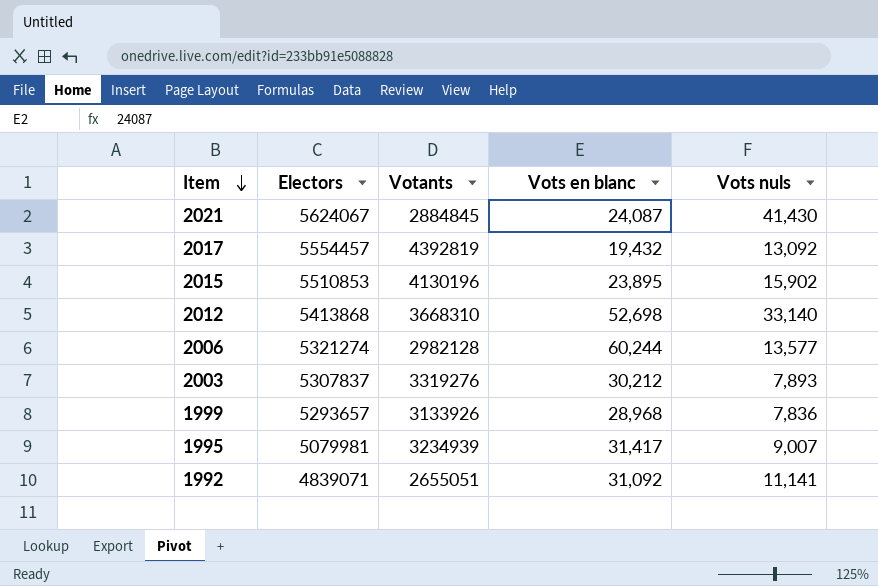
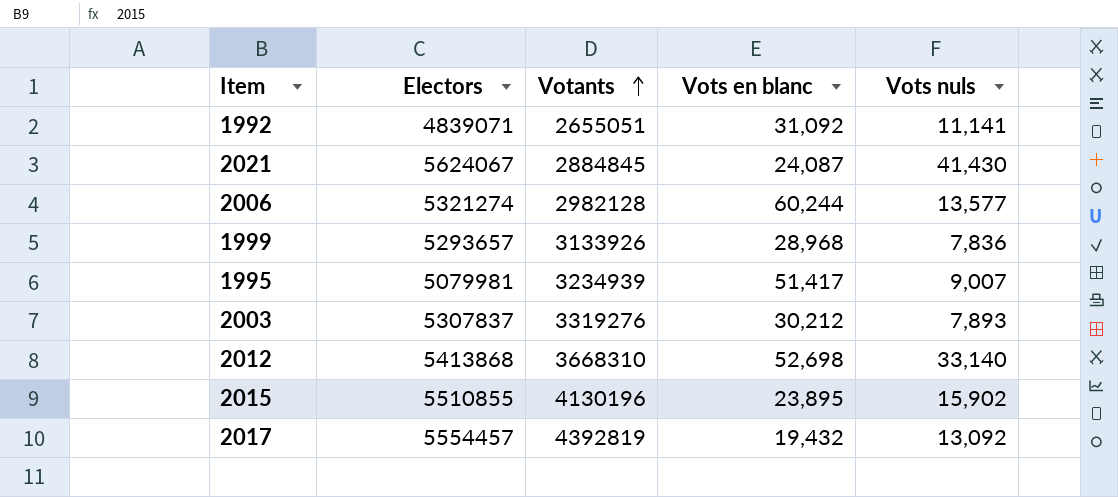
row order: Item descending -> Votants ascending
1995 | Vots en blanc: 31,417 -> 51,417
2015 | Electors: 5510853 -> 5510855

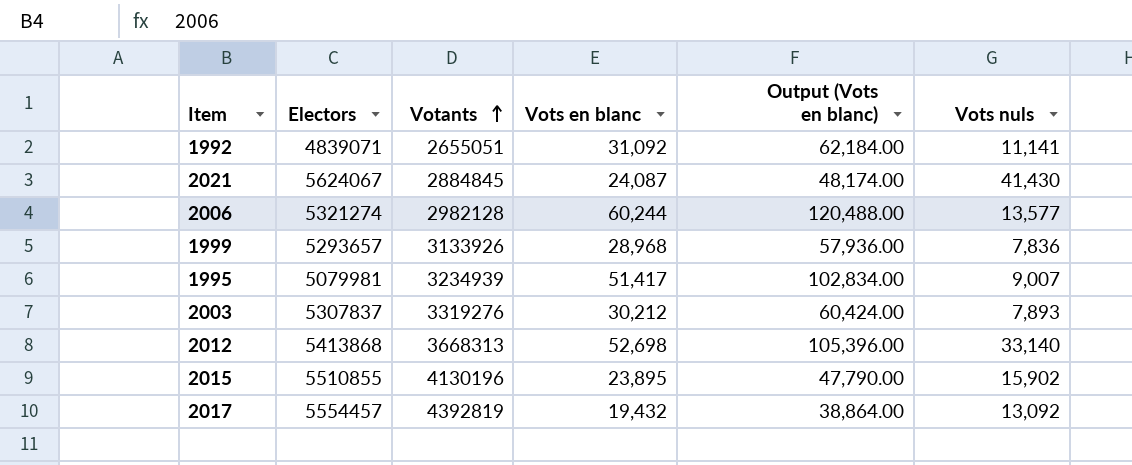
column Output (Vots en blanc) | formula: none -> [Vots en blanc] * 2
2012 | Votants: 3668310 -> 3668313

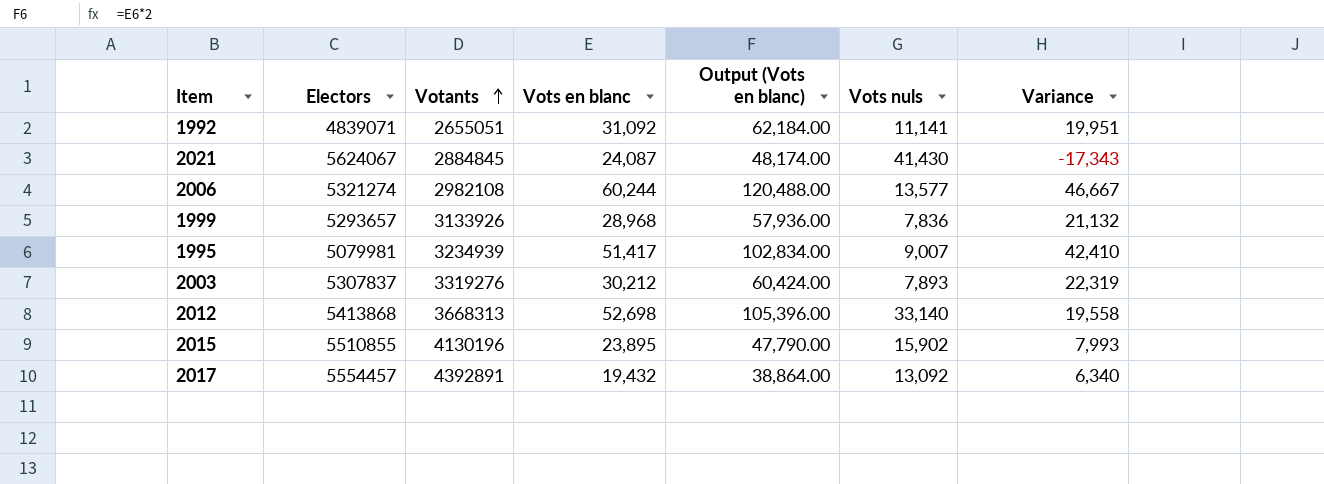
column Variance | formula: none -> [Vots en blanc] - [Vots nuls]
2006 | Votants: 2982128 -> 2982108
2017 | Votants: 4392819 -> 4392891

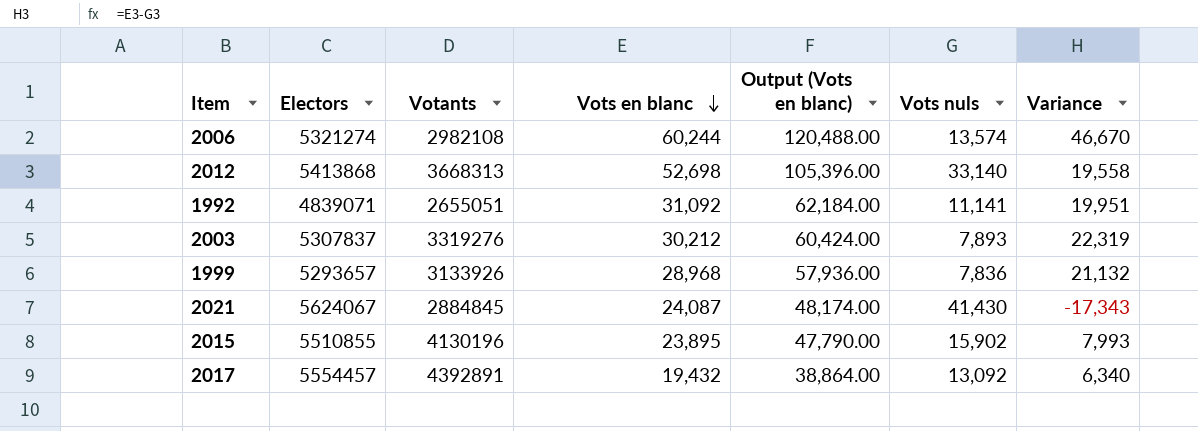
row order: Votants ascending -> Vots en blanc descending
row 1995: 5079981 | 3234939 | 51,417 | 102,834.00 | 9,007 | 42,410 -> none
2006 | Vots nuls: 13,577 -> 13,574
2006 | Variance: 46,667 -> 46,670

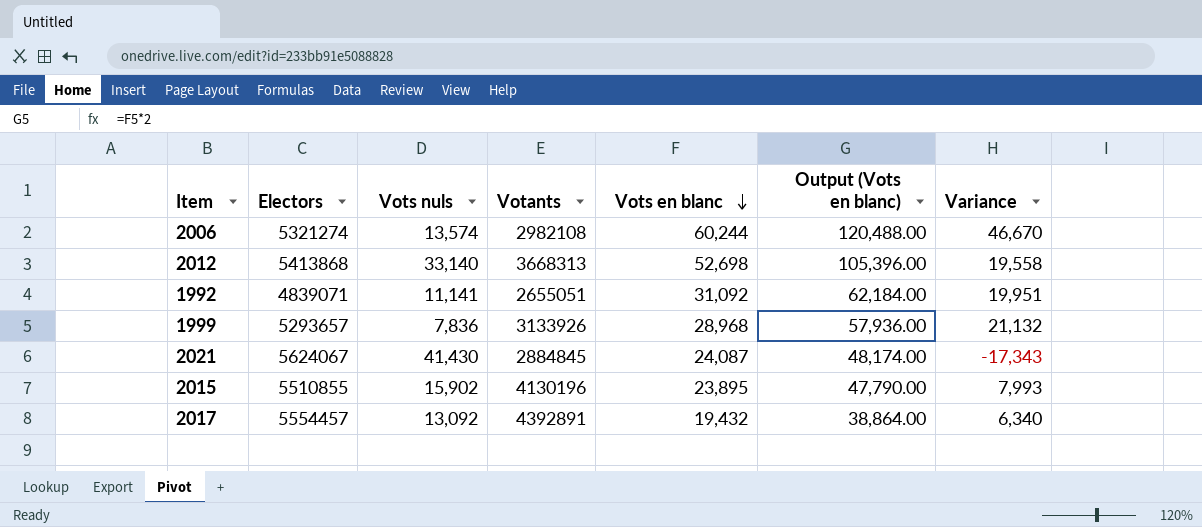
column Vots nuls | position: 6 -> 3
row 2003: 5307837 | 3319276 | 30,212 | 60,424.00 | 7,893 | 22,319 -> none

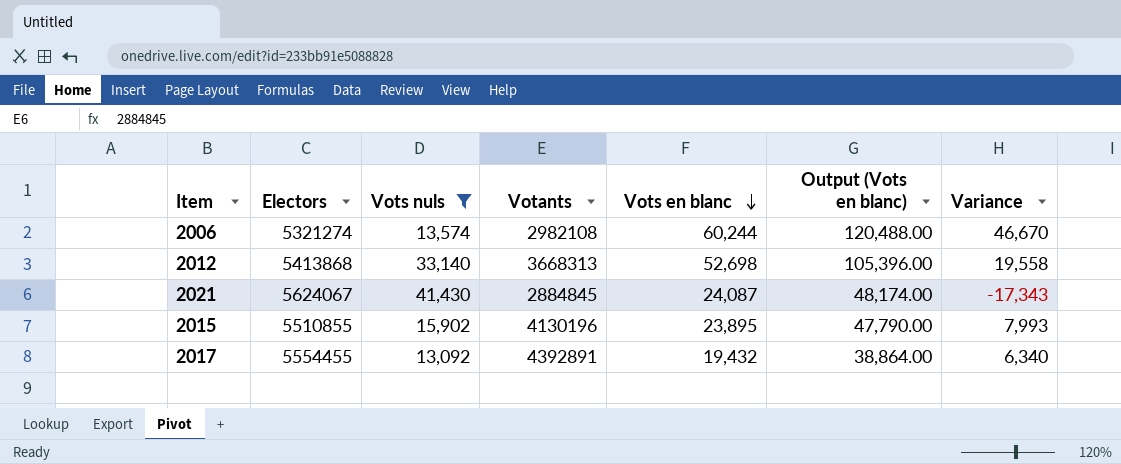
filter: none -> Vots nuls >= 13,092
2017 | Electors: 5554457 -> 5554455

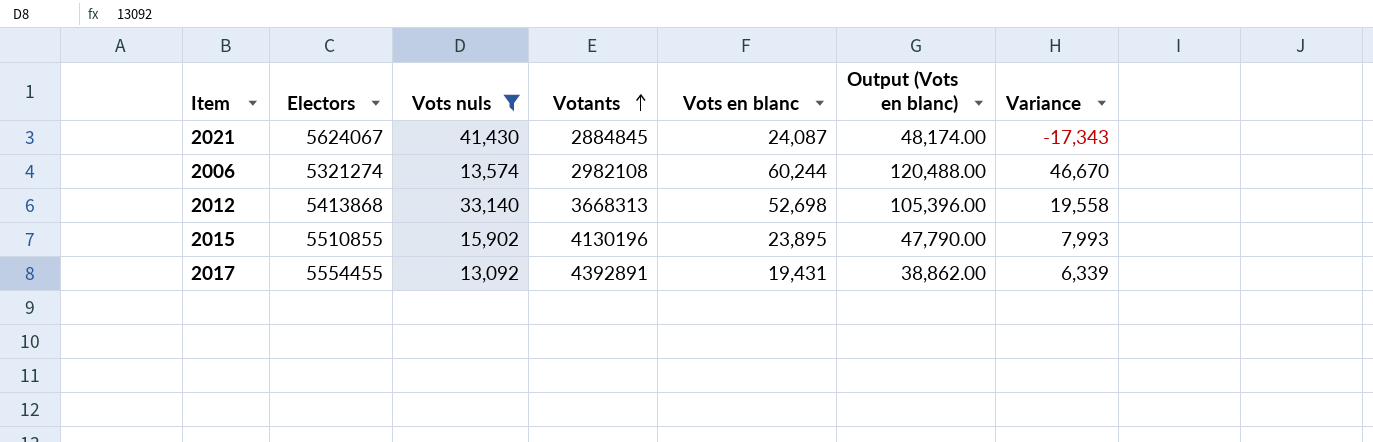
row order: Vots en blanc descending -> Votants ascending
2017 | Vots en blanc: 19,432 -> 19,431
2017 | Output (Vots en blanc): 38,864.00 -> 38,862.00
2017 | Variance: 6,340 -> 6,339

